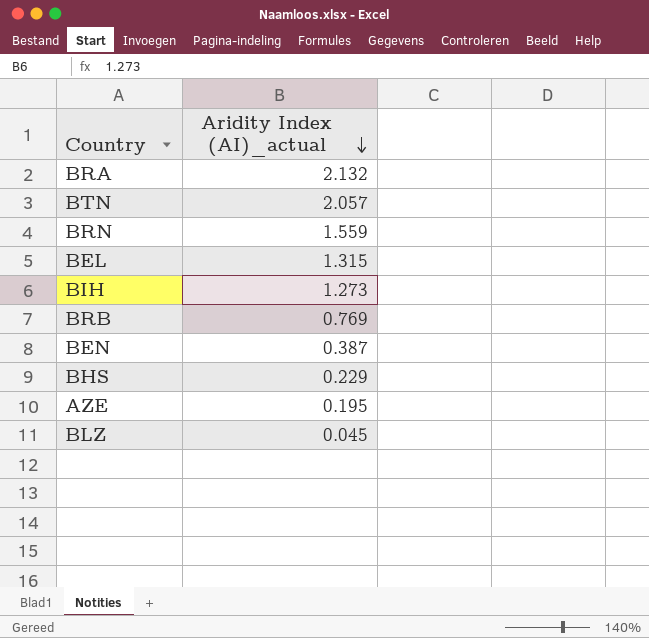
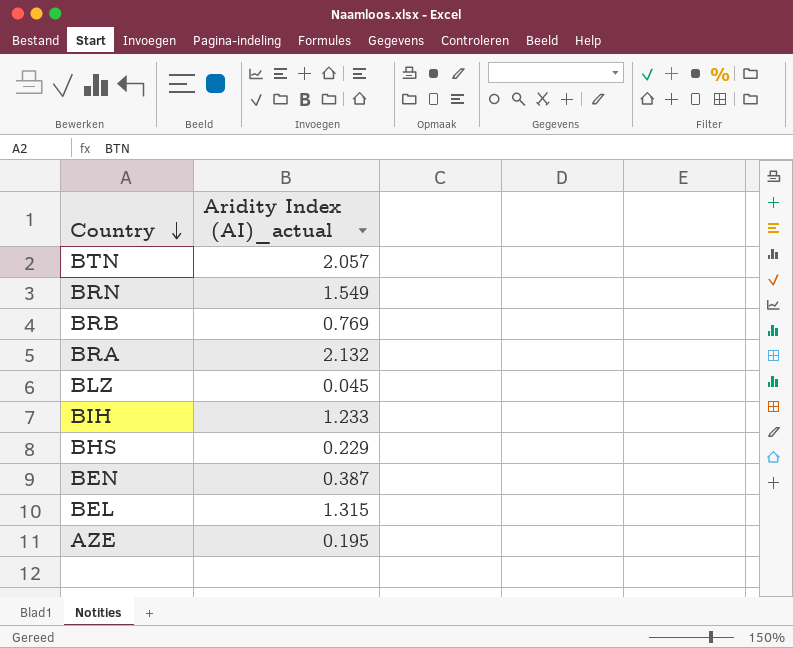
row order: Aridity Index (AI)_actual descending -> Country descending
BRN | Aridity Index (AI)_actual: 1.559 -> 1.549
BIH | Aridity Index (AI)_actual: 1.273 -> 1.233

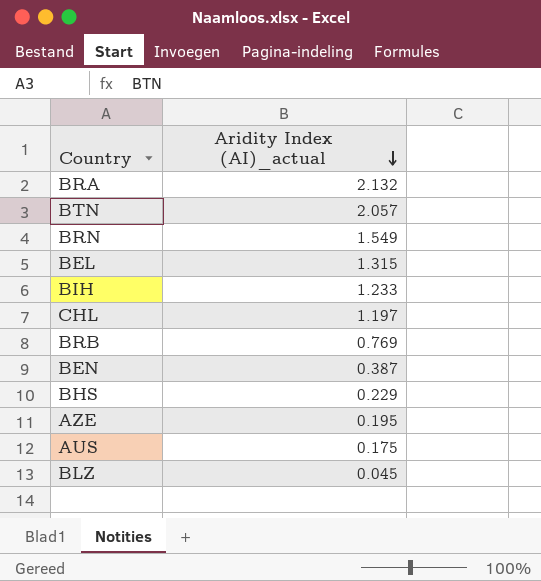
row order: Country descending -> Aridity Index (AI)_actual descending
row CHL: none -> 1.197
row AUS: none -> 0.175

